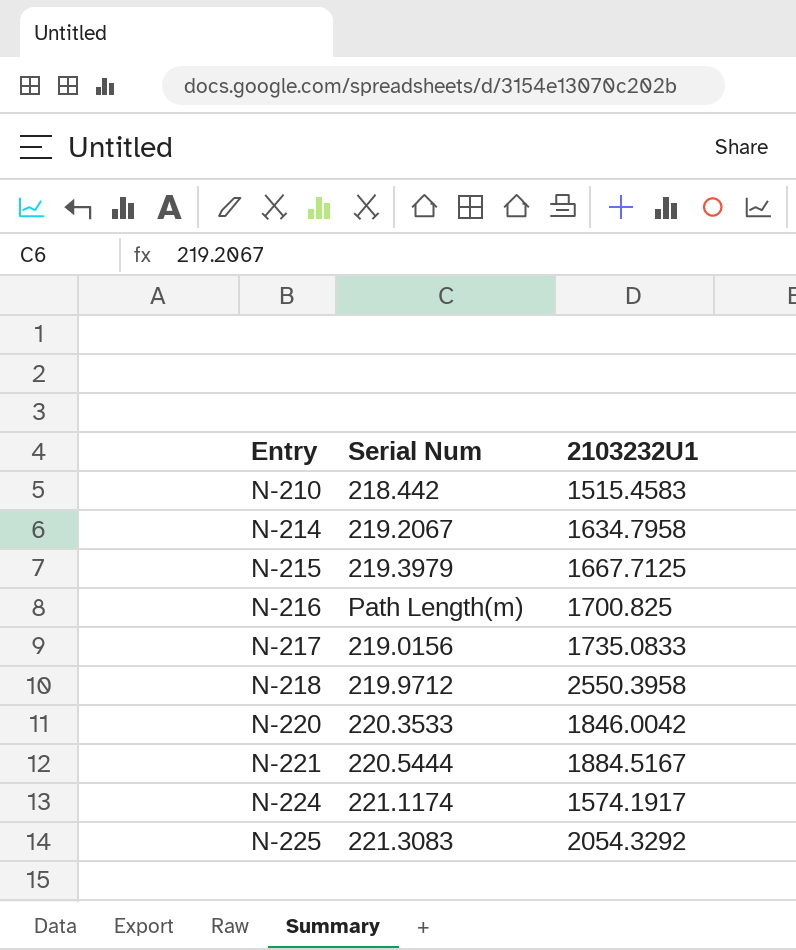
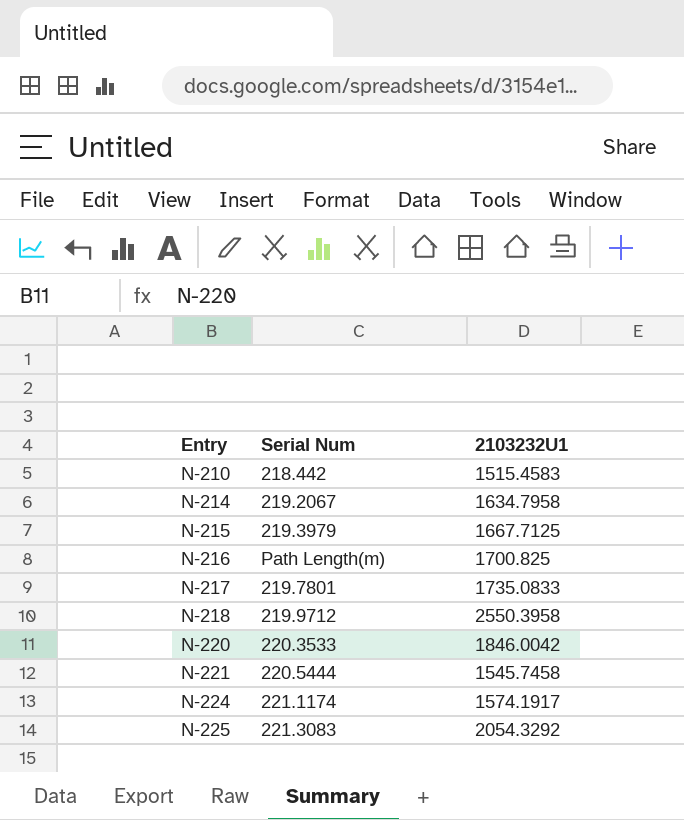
N-217 | Serial Num: 219.0156 -> 219.7801
N-221 | 2103232U1: 1884.5167 -> 1545.7458

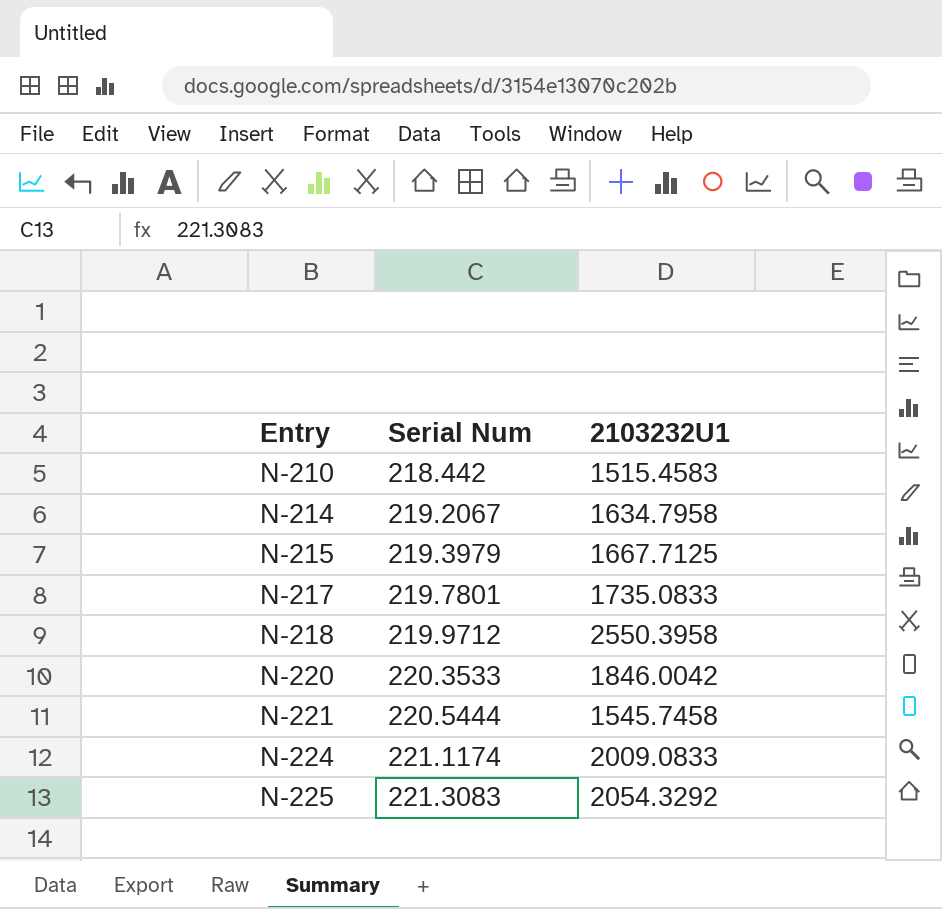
row N-216: Path Length(m) | 1700.825 -> none
N-224 | 2103232U1: 1574.1917 -> 2009.0833

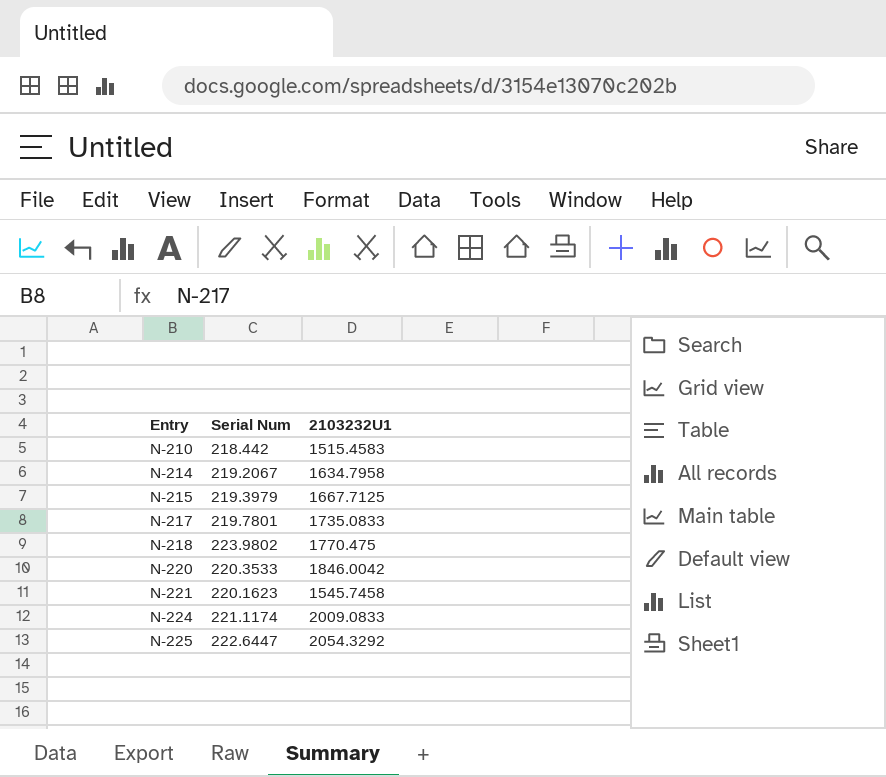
N-218 | Serial Num: 219.9712 -> 223.9802
N-218 | 2103232U1: 2550.3958 -> 1770.475
N-221 | Serial Num: 220.5444 -> 220.1623
N-225 | Serial Num: 221.3083 -> 222.6447

